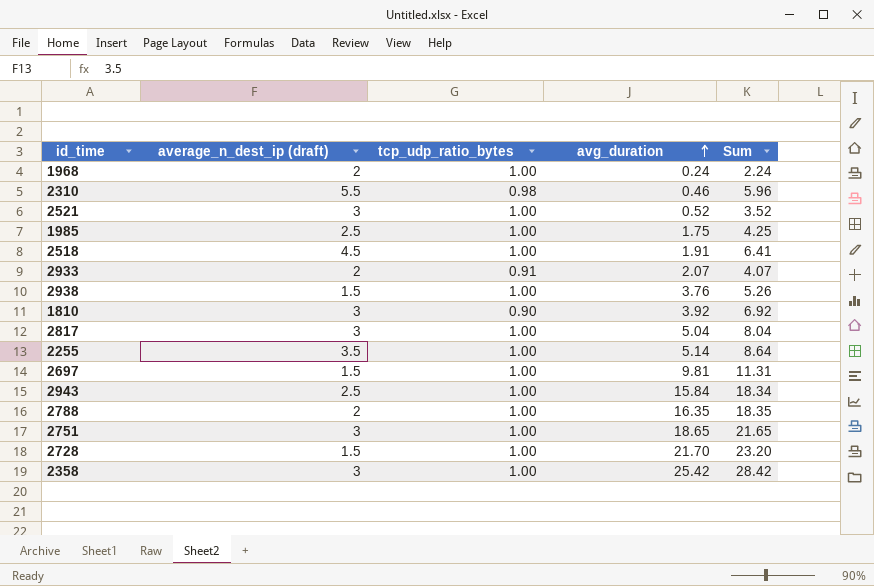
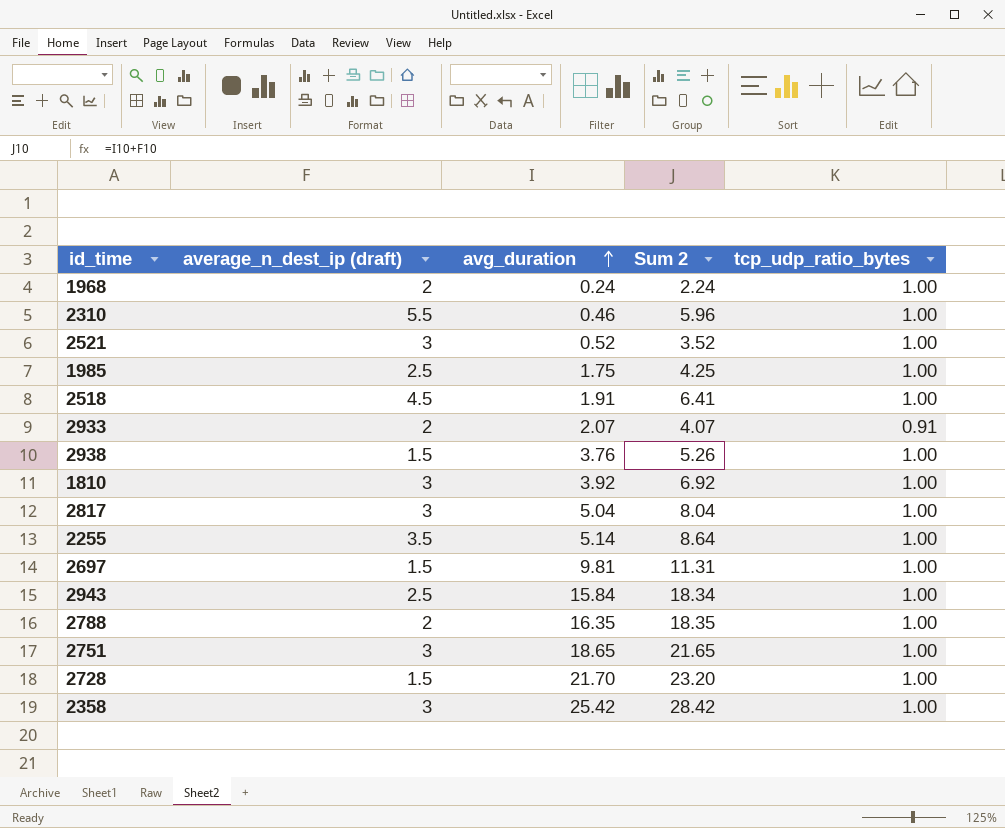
column name: Sum -> Sum 2
column tcp_udp_ratio_bytes | position: 3 -> 5
2310 | tcp_udp_ratio_bytes: 0.98 -> 1.00
1810 | tcp_udp_ratio_bytes: 0.90 -> 1.00

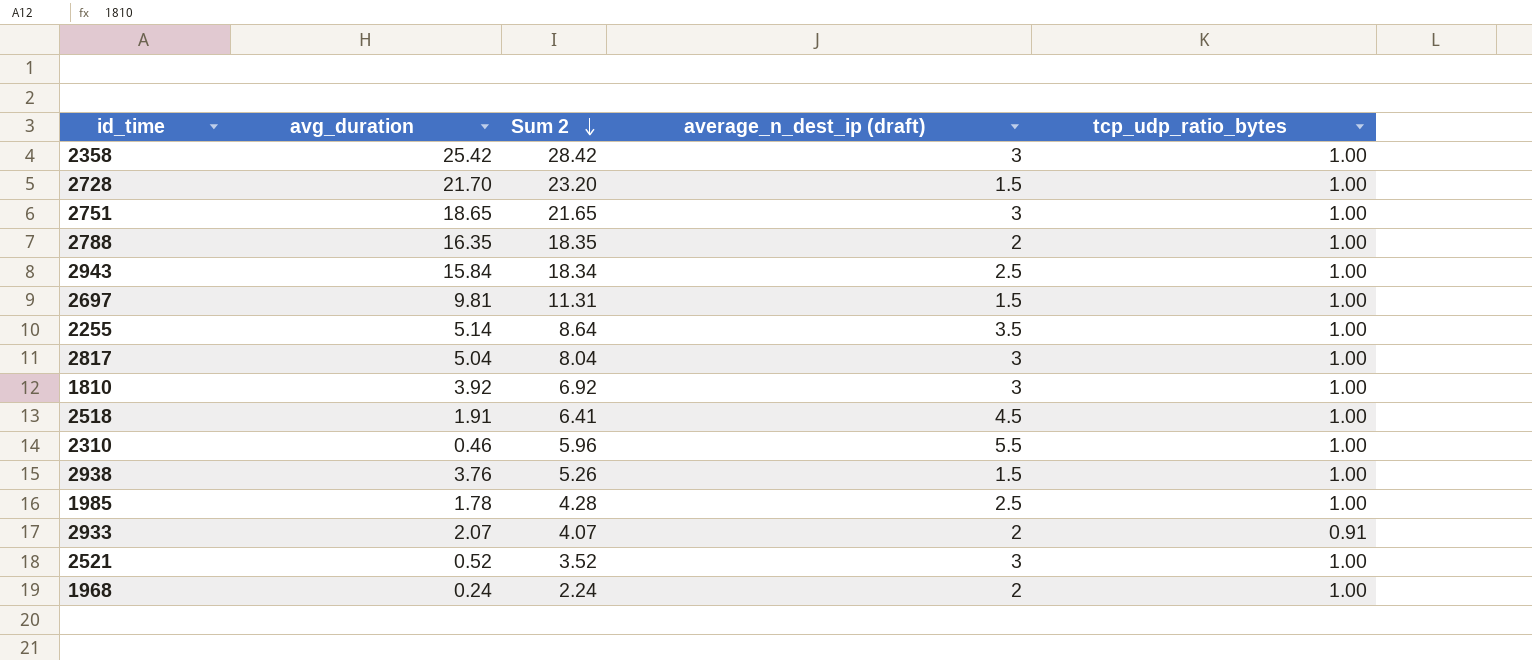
row order: avg_duration ascending -> Sum 2 descending
column average_n_dest_ip (draft) | position: 2 -> 4
1985 | avg_duration: 1.75 -> 1.78
1985 | Sum 2: 4.25 -> 4.28

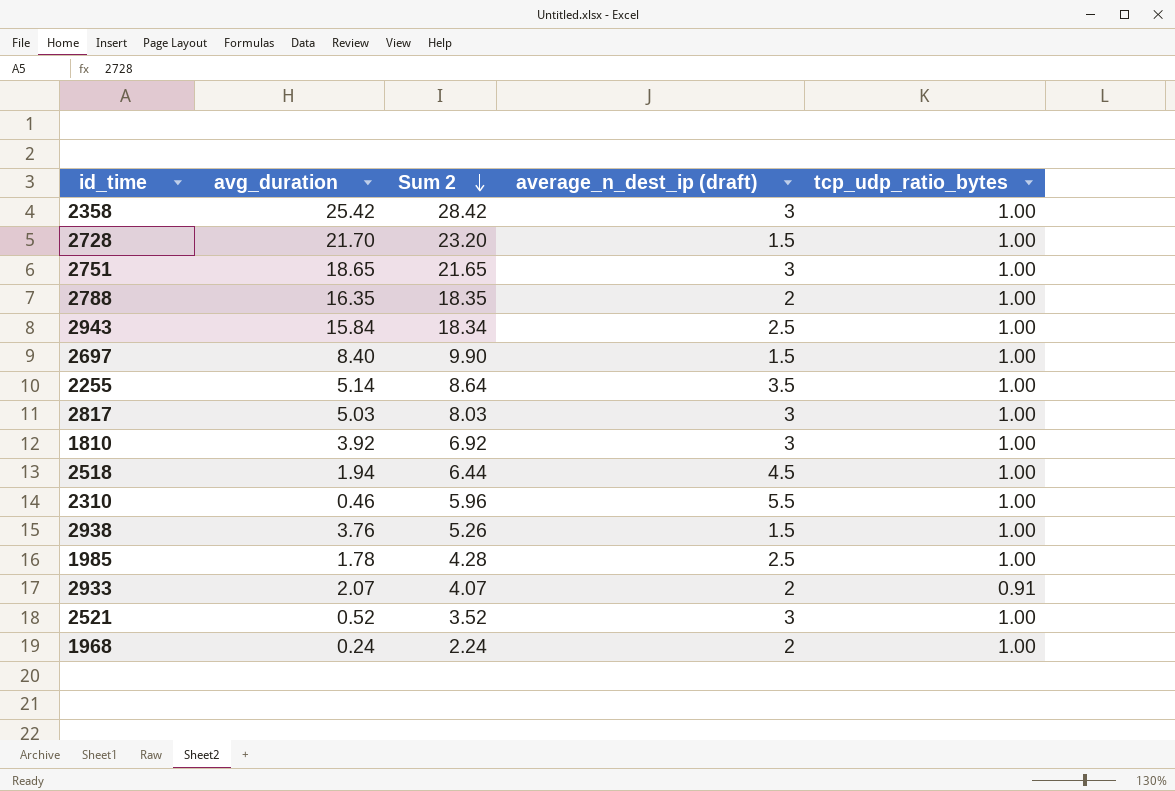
2697 | avg_duration: 9.81 -> 8.40
2697 | Sum 2: 11.31 -> 9.90
2817 | avg_duration: 5.04 -> 5.03
2817 | Sum 2: 8.04 -> 8.03
2518 | avg_duration: 1.91 -> 1.94
2518 | Sum 2: 6.41 -> 6.44

